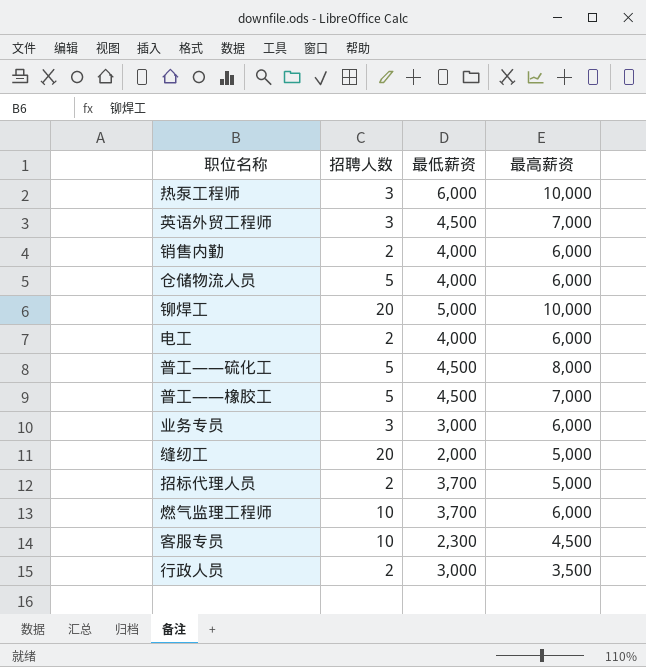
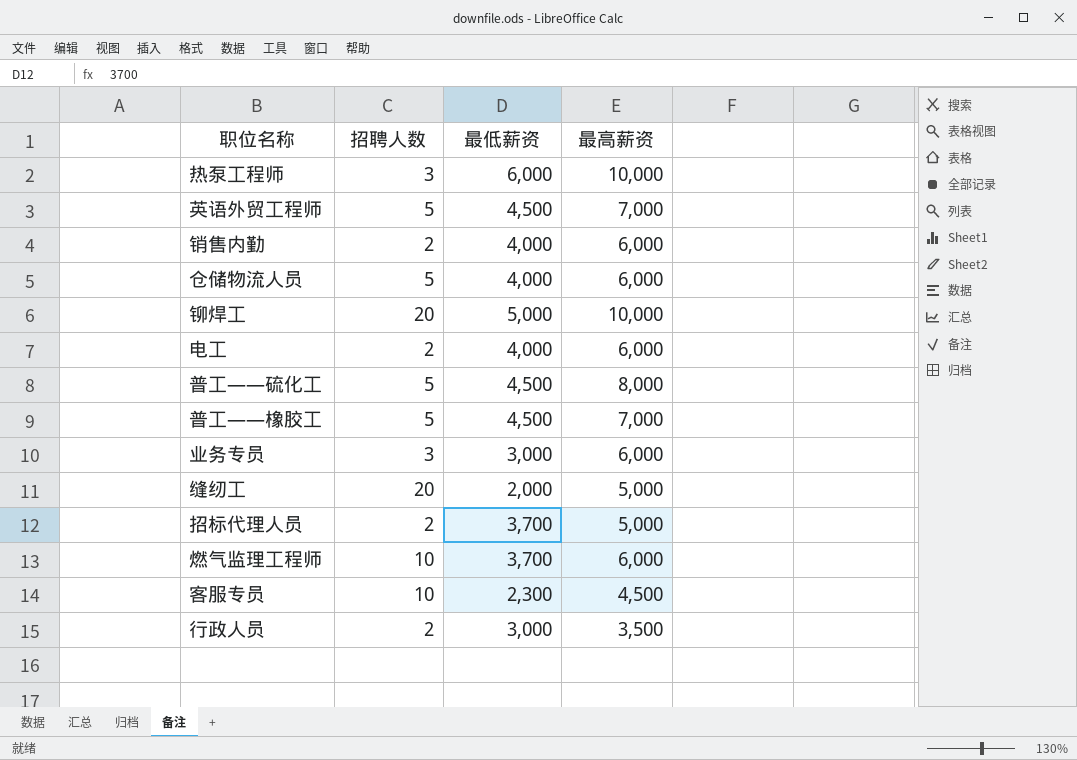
英语外贸工程师 | 招聘人数: 3 -> 5

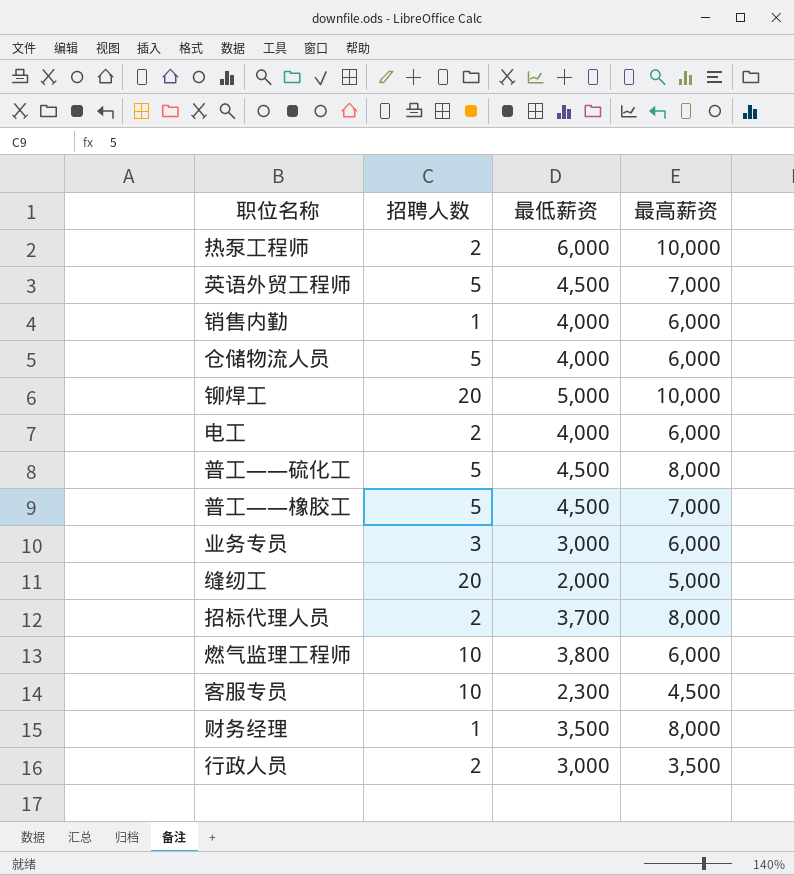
热泵工程师 | 招聘人数: 3 -> 2
销售内勤 | 招聘人数: 2 -> 1
招标代理人员 | 最高薪资: 5,000 -> 8,000
燃气监理工程师 | 最低薪资: 3,700 -> 3,800
row 财务经理: none -> 1 | 3,500 | 8,000

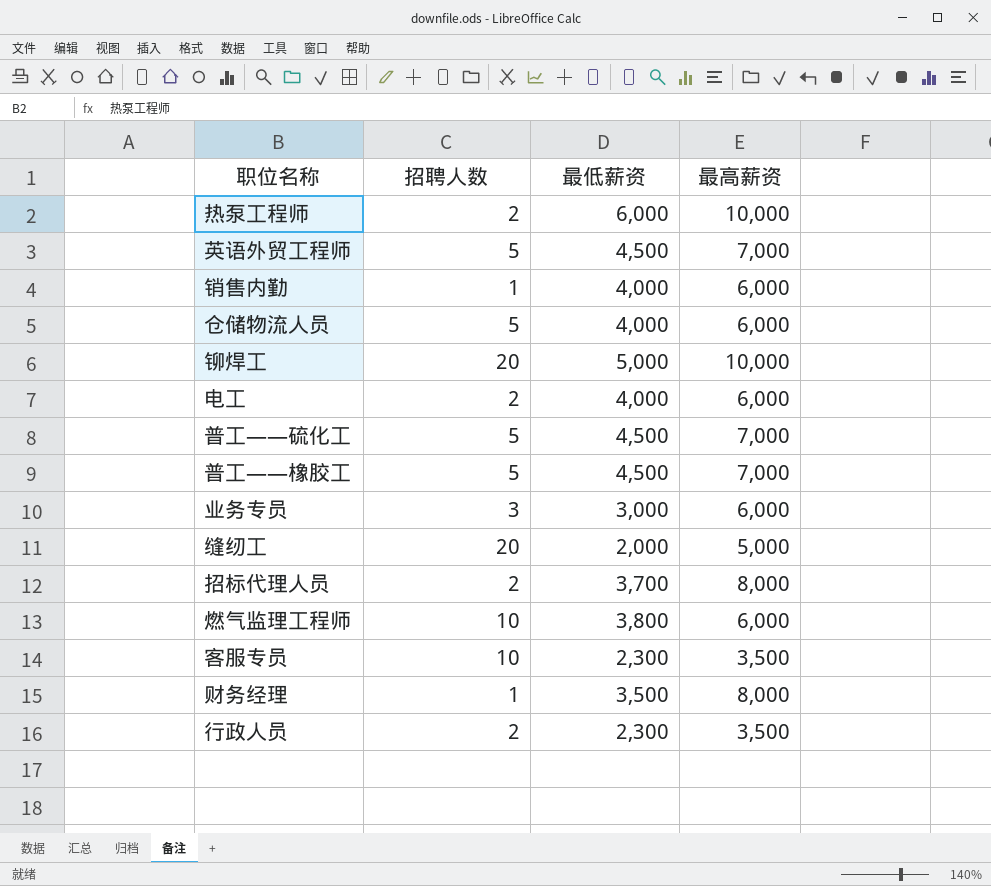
普工——硫化工 | 最高薪资: 8,000 -> 7,000
客服专员 | 最高薪资: 4,500 -> 3,500
行政人员 | 最低薪资: 3,000 -> 2,300

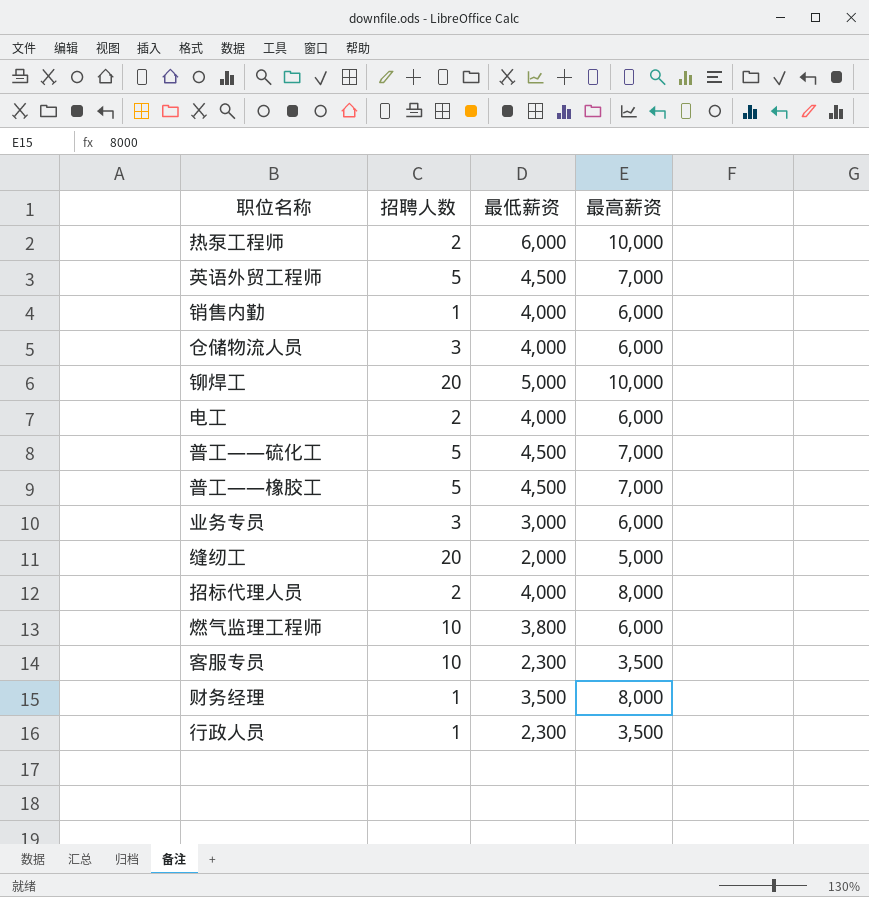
仓储物流人员 | 招聘人数: 5 -> 3
招标代理人员 | 最低薪资: 3,700 -> 4,000
行政人员 | 招聘人数: 2 -> 1

